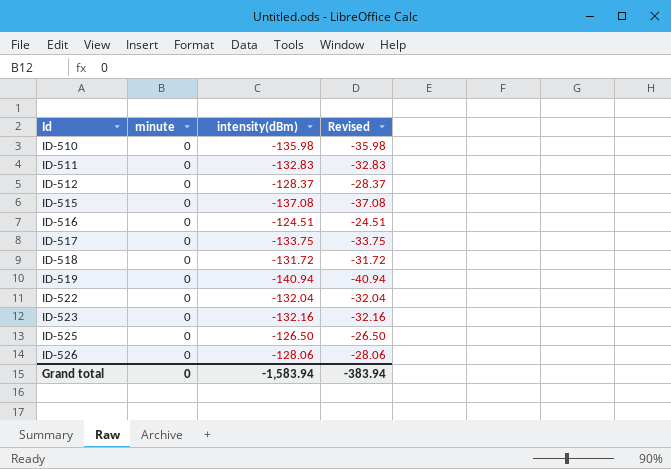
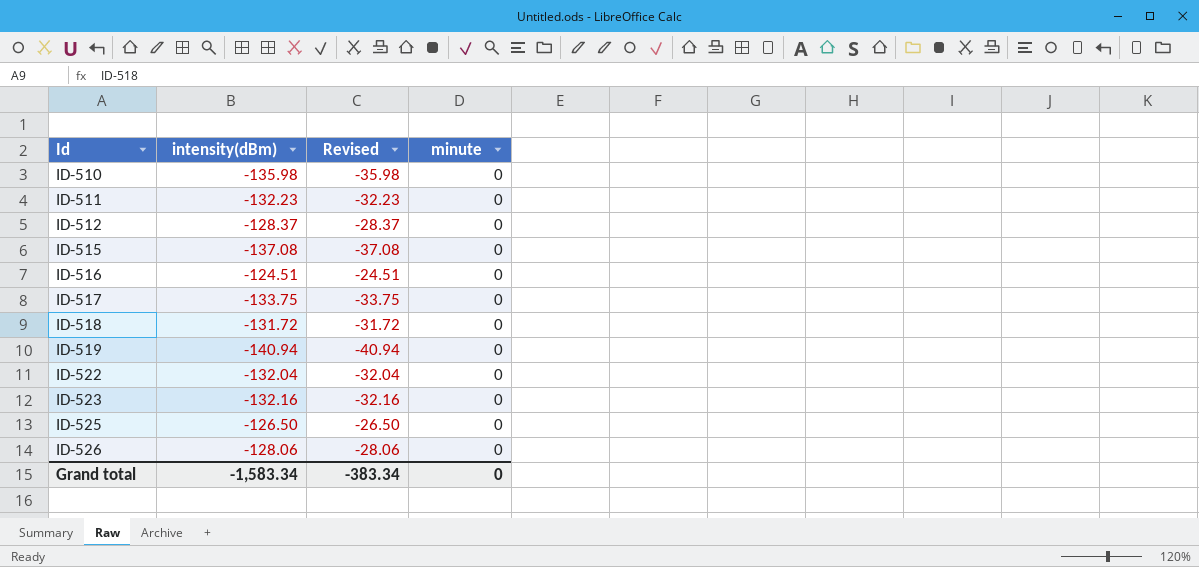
column minute | position: 2 -> 4
ID-511 | intensity(dBm): -132.83 -> -132.23
ID-511 | Revised: -32.83 -> -32.23
Grand total | intensity(dBm): -1,583.94 -> -1,583.34
Grand total | Revised: -383.94 -> -383.34

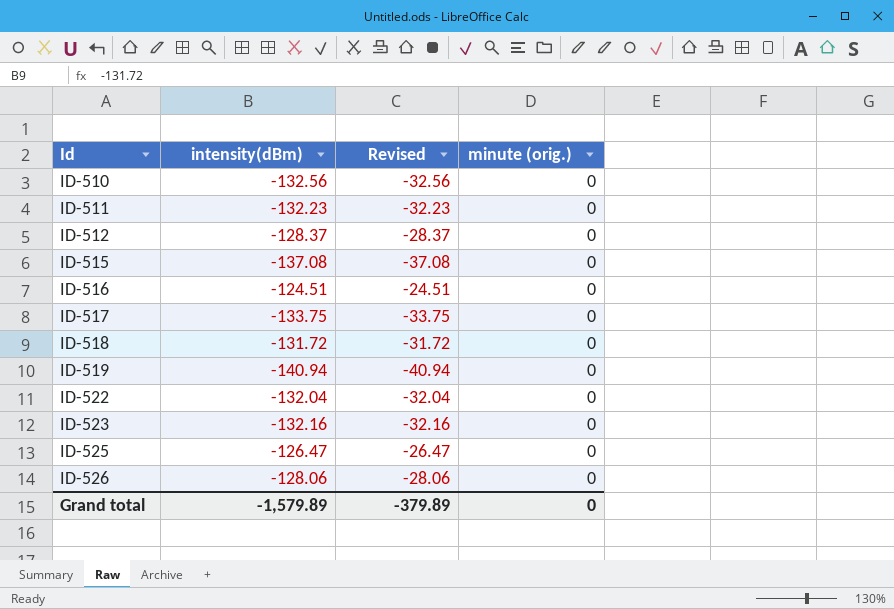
column name: minute -> minute (orig.)
ID-510 | intensity(dBm): -135.98 -> -132.56
ID-510 | Revised: -35.98 -> -32.56
ID-525 | intensity(dBm): -126.50 -> -126.47
ID-525 | Revised: -26.50 -> -26.47
Grand total | intensity(dBm): -1,583.34 -> -1,579.89
Grand total | Revised: -383.34 -> -379.89

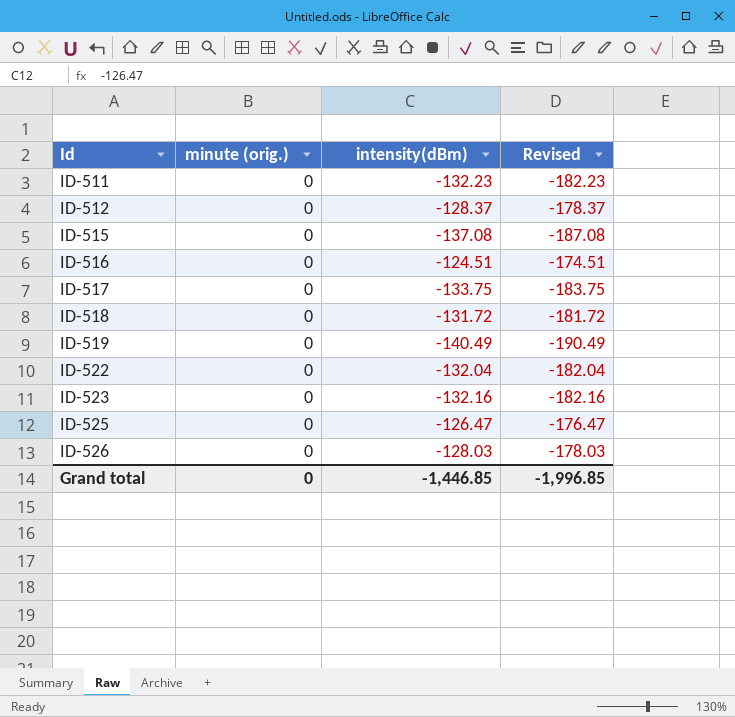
column minute (orig.) | position: 4 -> 2
column Revised | formula: [intensity(dBm)] + 100 -> [intensity(dBm)] - 50
row ID-510: -132.56 | -32.56 | 0 -> none
ID-519 | intensity(dBm): -140.94 -> -140.49
ID-526 | intensity(dBm): -128.06 -> -128.03
Grand total | intensity(dBm): -1,579.89 -> -1,446.85
Grand total | Revised: -379.89 -> -1,996.85

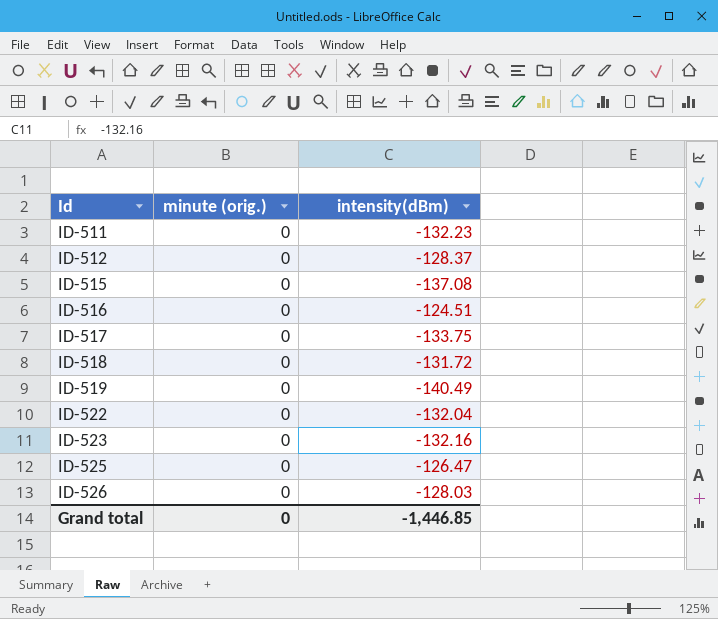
column Revised | formula: [intensity(dBm)] - 50 -> none

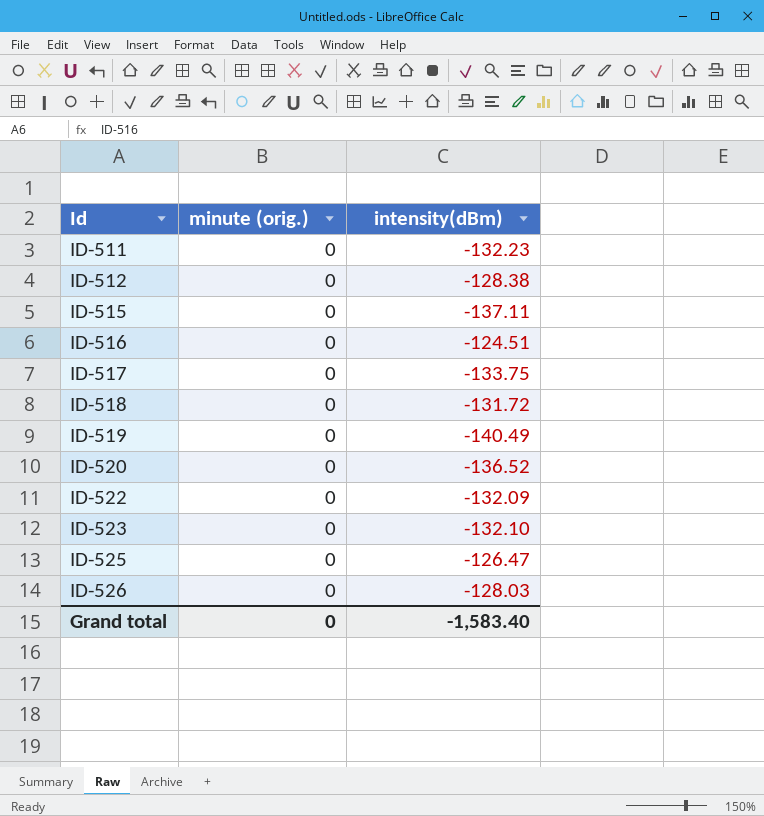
ID-512 | intensity(dBm): -128.37 -> -128.38
ID-515 | intensity(dBm): -137.08 -> -137.11
row ID-520: none -> 0 | -136.52
ID-522 | intensity(dBm): -132.04 -> -132.09
ID-523 | intensity(dBm): -132.16 -> -132.10
Grand total | intensity(dBm): -1,446.85 -> -1,583.40

